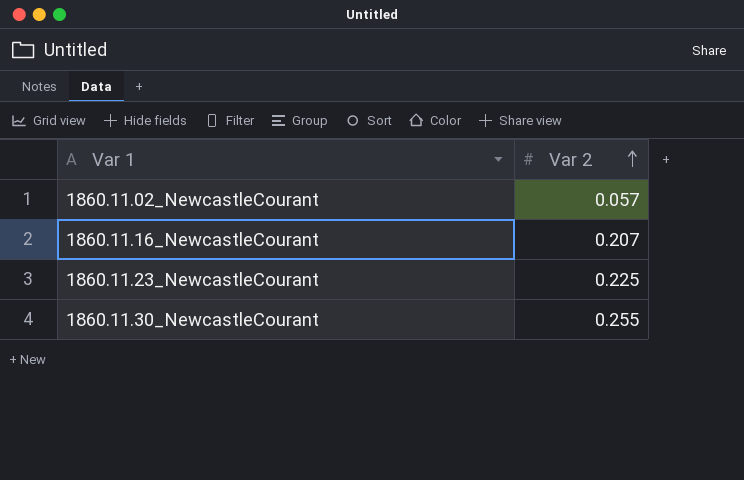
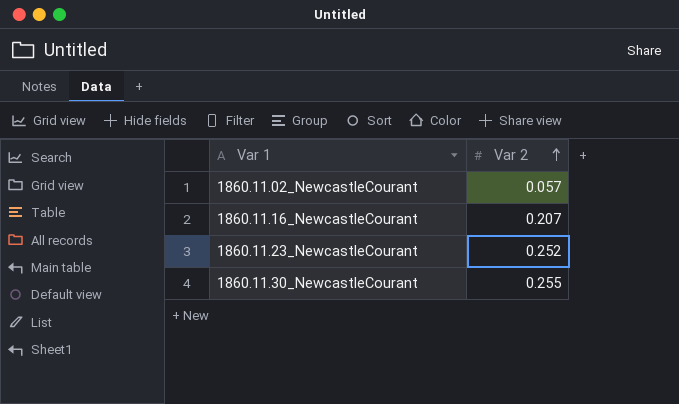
1860.11.23_NewcastleCourant | Var 2: 0.225 -> 0.252

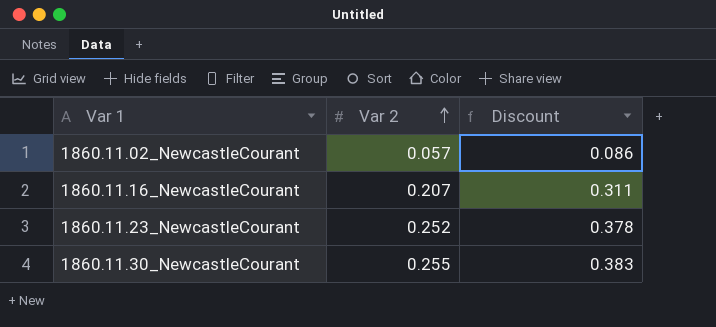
column Discount | formula: none -> [Var 2] * 1.5

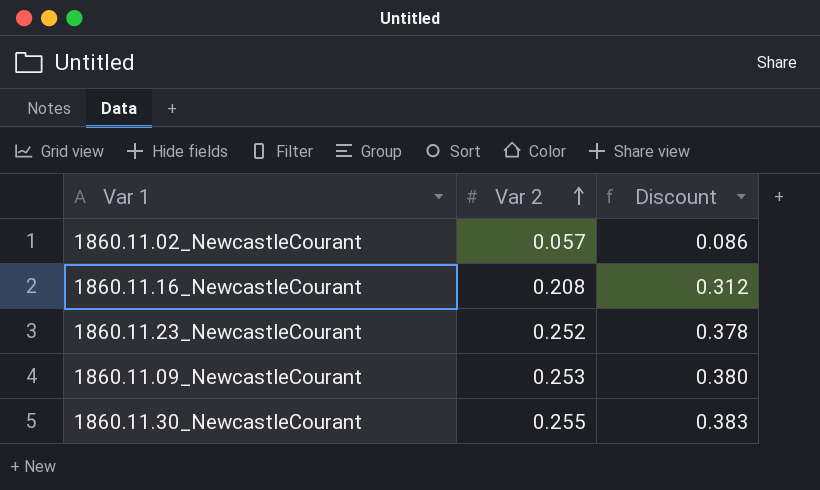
1860.11.16_NewcastleCourant | Var 2: 0.207 -> 0.208
1860.11.16_NewcastleCourant | Discount: 0.311 -> 0.312
row 1860.11.09_NewcastleCourant: none -> 0.253 | 0.380

